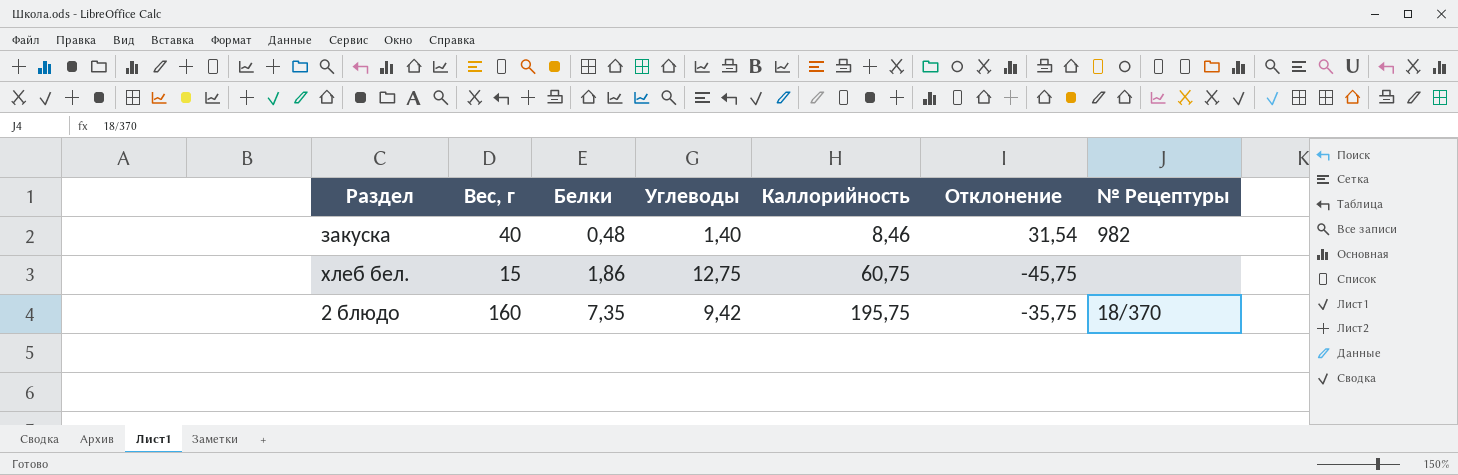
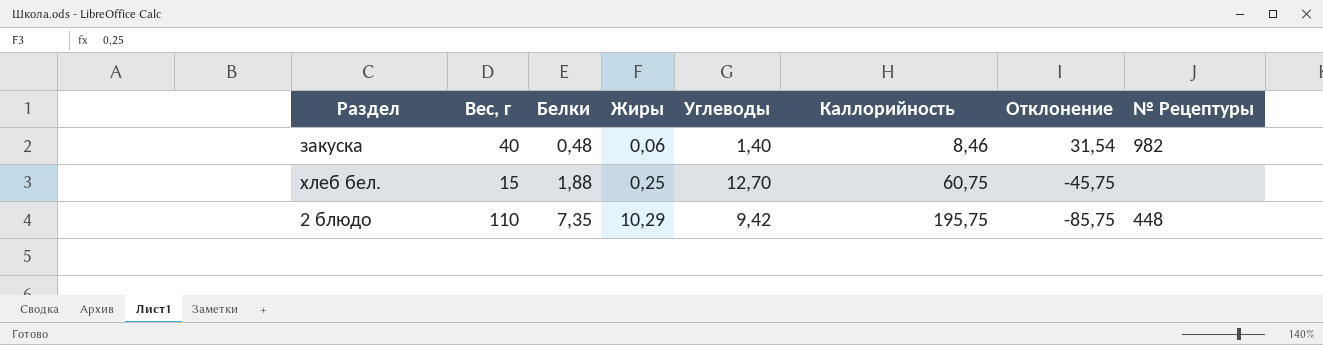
column Жиры | position: none -> 4
хлеб бел. | Белки: 1,86 -> 1,88
хлеб бел. | Углеводы: 12,75 -> 12,70
2 блюдо | Вес, г: 160 -> 110
2 блюдо | Отклонение: -35,75 -> -85,75
2 блюдо | № Рецептуры: 18/370 -> 448

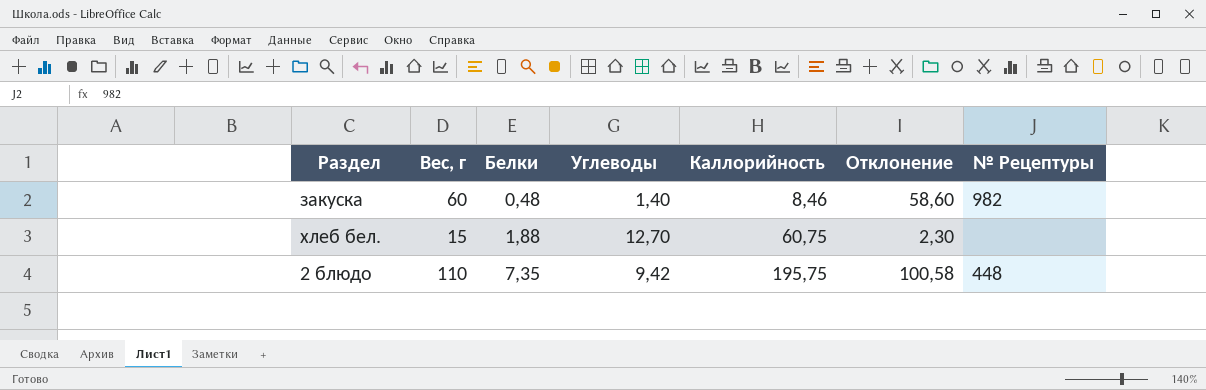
column Жиры | position: 4 -> none
column Отклонение | formula: [Вес, г] - [Каллорийность] -> [Вес, г] - [Углеводы]
закуска | Вес, г: 40 -> 60

